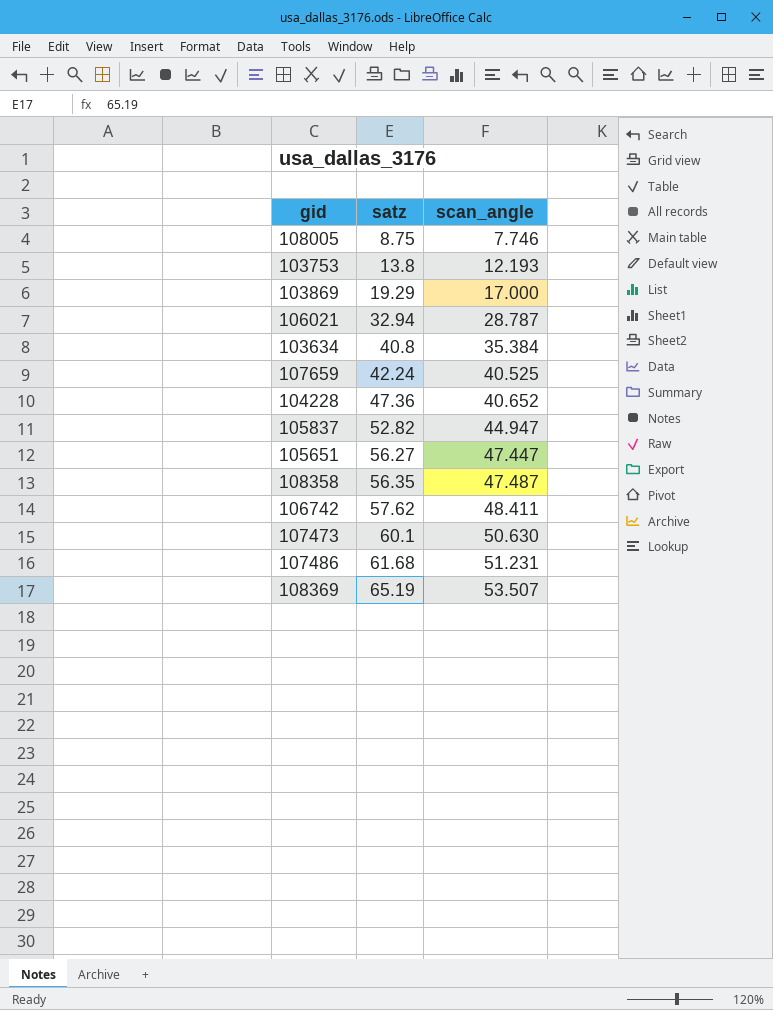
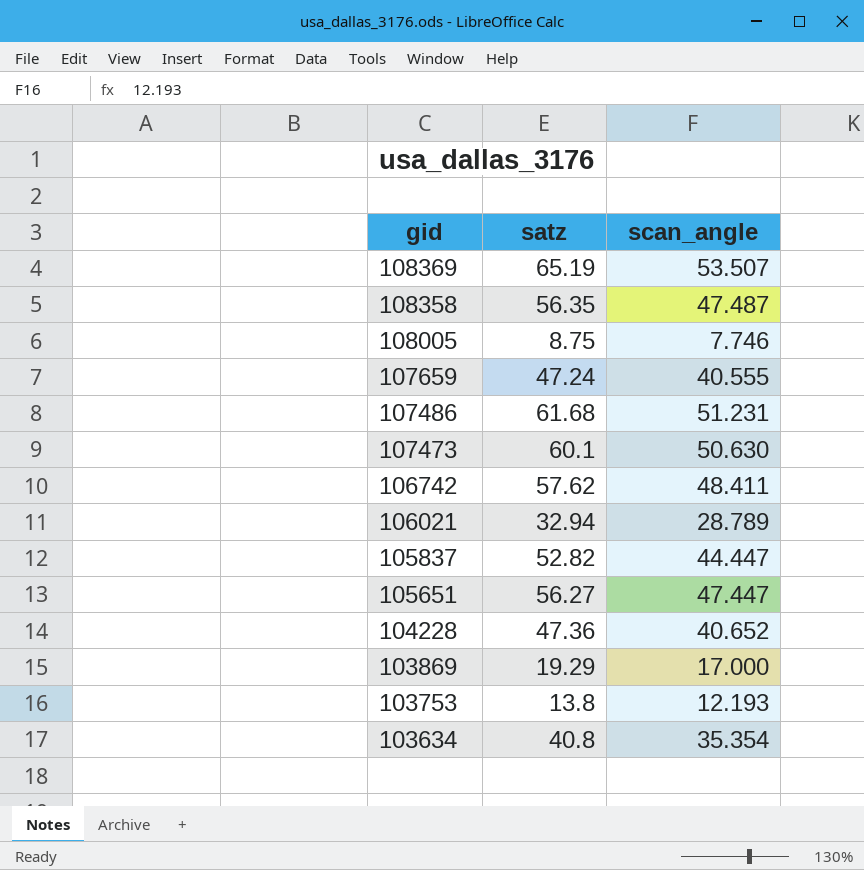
row order: satz ascending -> gid descending
107659 | satz: 42.24 -> 47.24
107659 | scan_angle: 40.525 -> 40.555
106021 | scan_angle: 28.787 -> 28.789
105837 | scan_angle: 44.947 -> 44.447
103634 | scan_angle: 35.384 -> 35.354

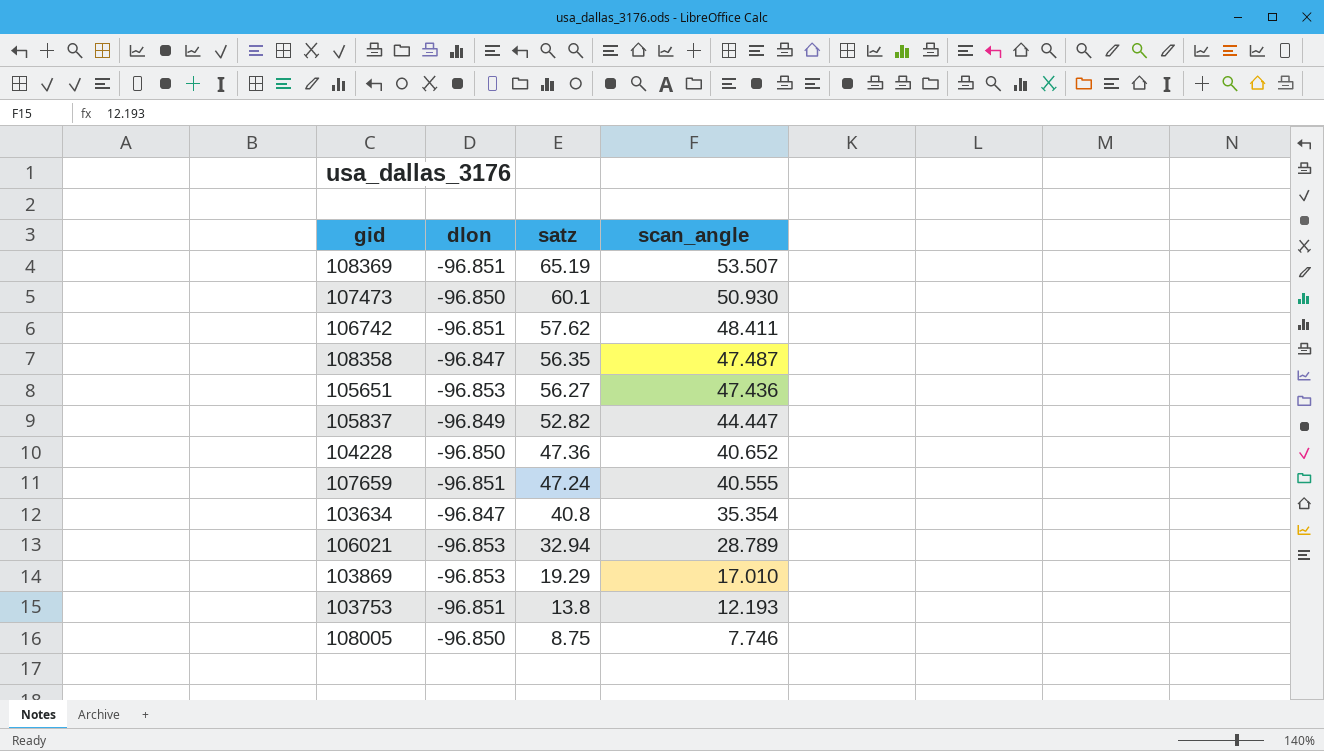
row order: gid descending -> satz descending
column dlon | position: none -> 2
row 107486: 61.68 | 51.231 -> none
107473 | scan_angle: 50.630 -> 50.930
105651 | scan_angle: 47.447 -> 47.436
103869 | scan_angle: 17.000 -> 17.010

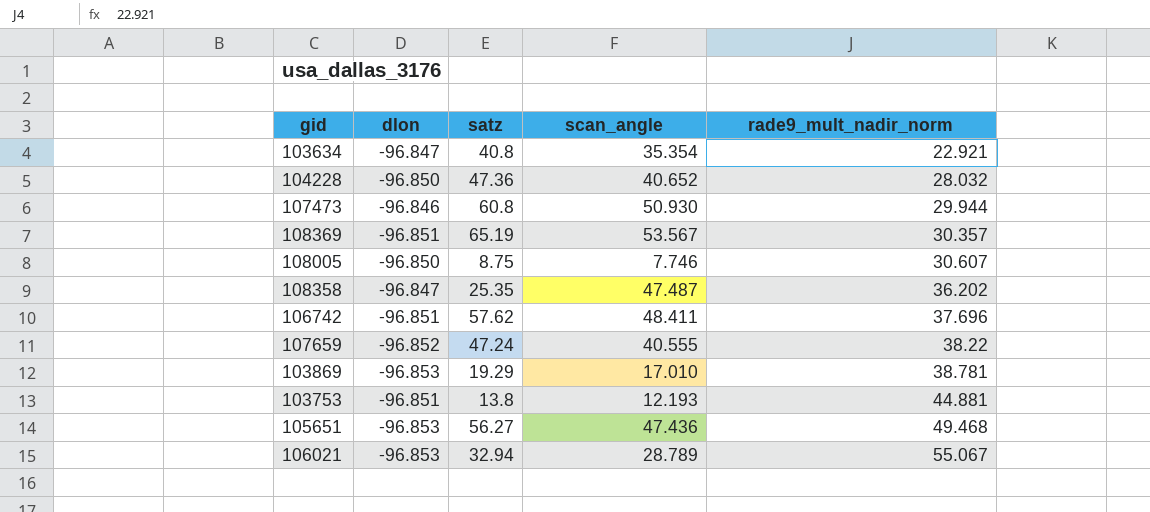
row order: satz descending -> rade9_mult_nadir_norm ascending
column rade9_mult_nadir_norm | position: none -> 5
row 105837: -96.849 | 52.82 | 44.447 -> none
107473 | dlon: -96.850 -> -96.846
107473 | satz: 60.1 -> 60.8
108369 | scan_angle: 53.507 -> 53.567
108358 | satz: 56.35 -> 25.35
107659 | dlon: -96.851 -> -96.852

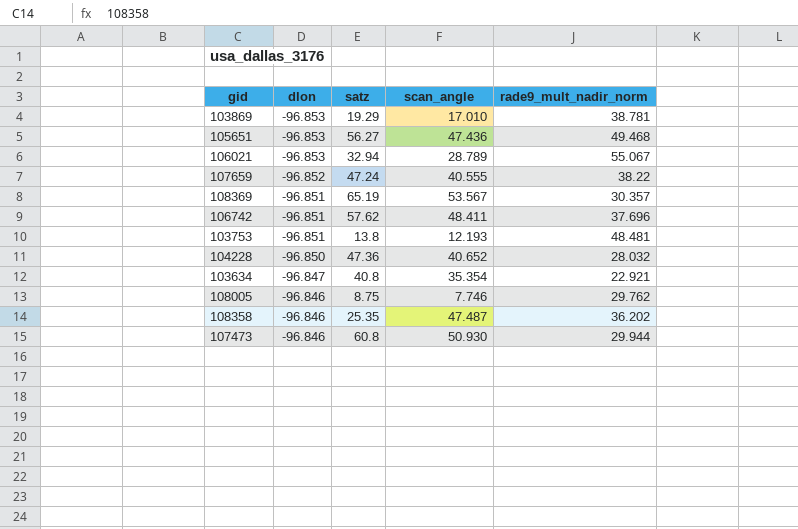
row order: rade9_mult_nadir_norm ascending -> dlon ascending
103753 | rade9_mult_nadir_norm: 44.881 -> 48.481
108005 | dlon: -96.850 -> -96.846
108005 | rade9_mult_nadir_norm: 30.607 -> 29.762
108358 | dlon: -96.847 -> -96.846

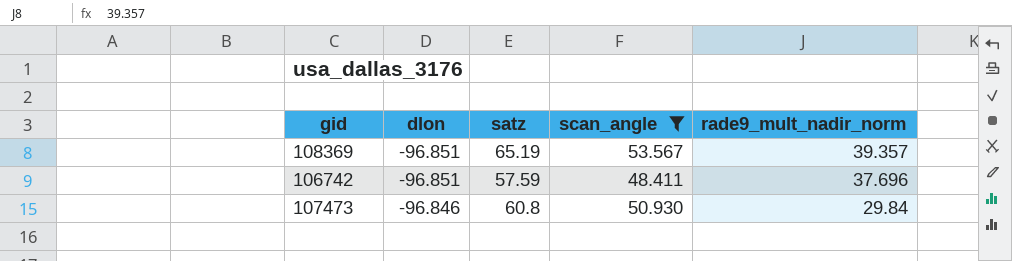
filter: none -> scan_angle >= 48.411
108369 | rade9_mult_nadir_norm: 30.357 -> 39.357
106742 | satz: 57.62 -> 57.59
107473 | rade9_mult_nadir_norm: 29.944 -> 29.84

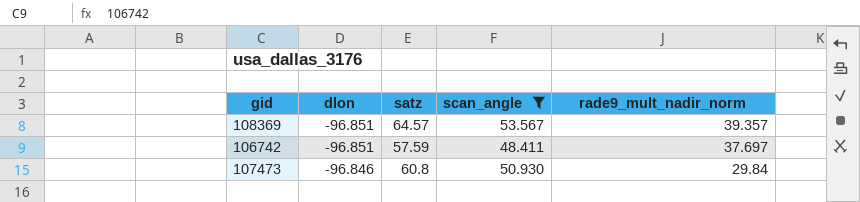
108369 | satz: 65.19 -> 64.57
106742 | rade9_mult_nadir_norm: 37.696 -> 37.697

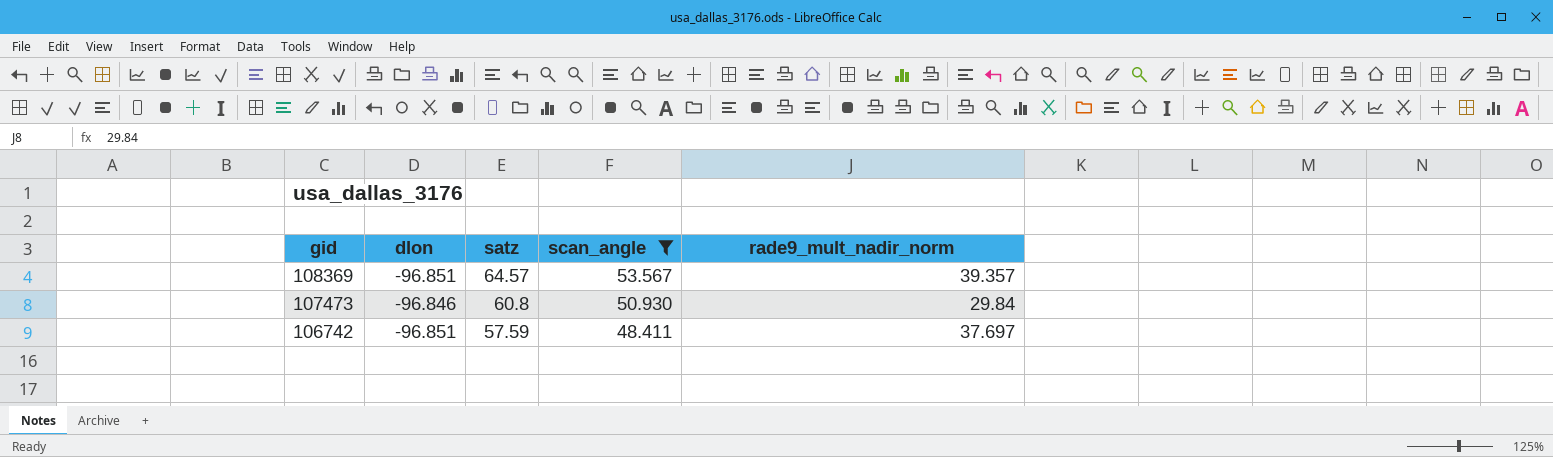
row order: dlon ascending -> gid descending

